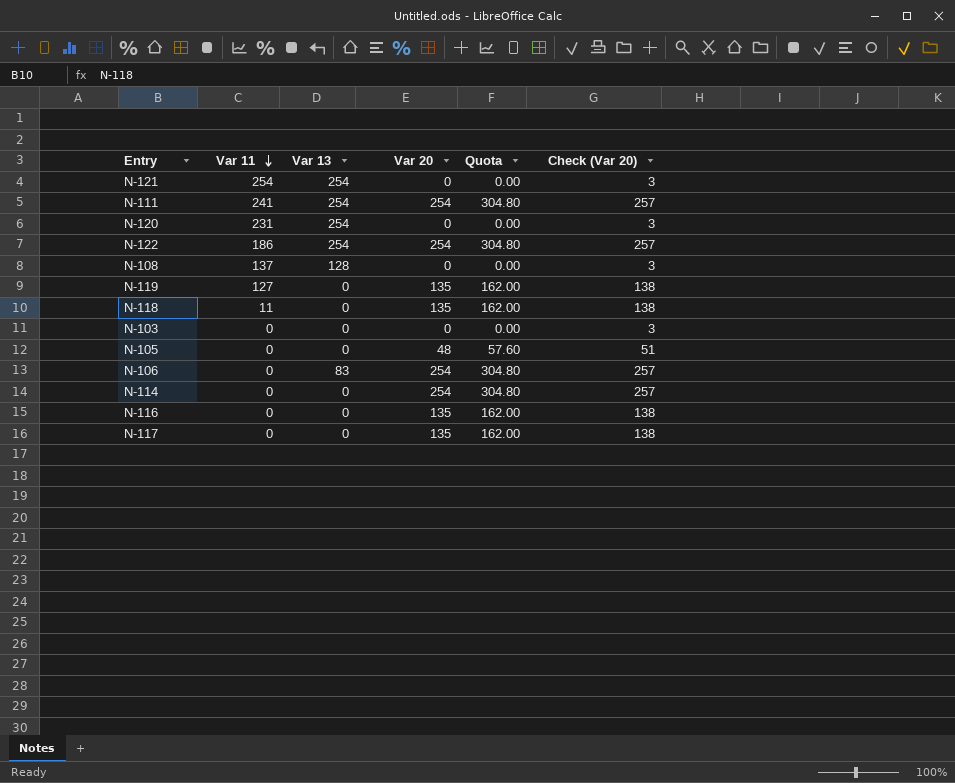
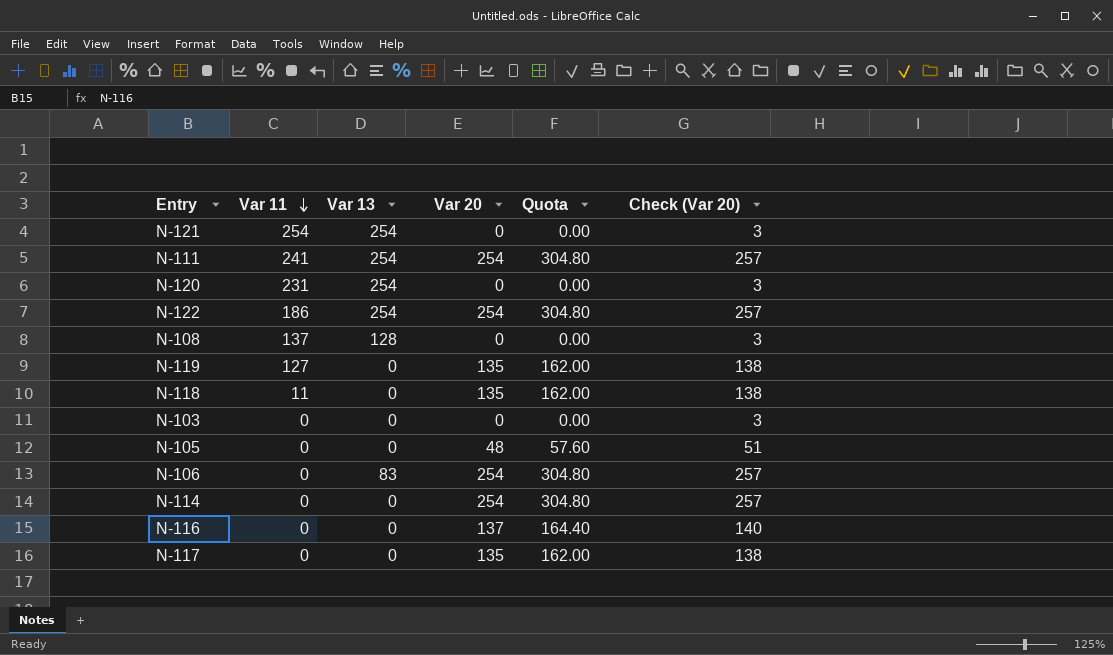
N-116 | Var 20: 135 -> 137
N-116 | Quota: 162.00 -> 164.40
N-116 | Check (Var 20): 138 -> 140

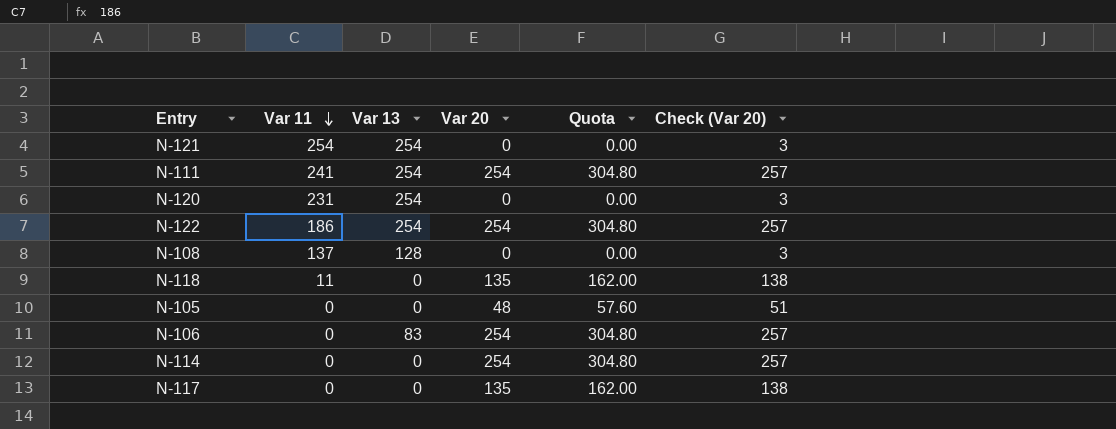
row N-119: 127 | 0 | 135 | 162.00 | 138 -> none
row N-103: 0 | 0 | 0 | 0.00 | 3 -> none
row N-116: 0 | 0 | 137 | 164.40 | 140 -> none

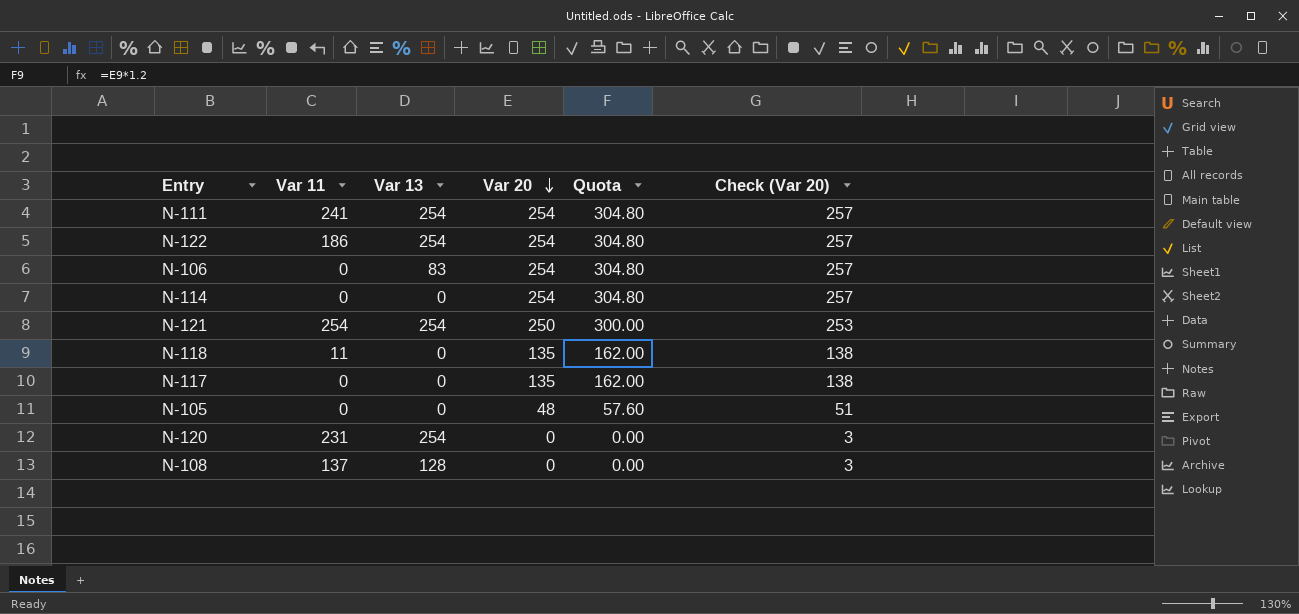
row order: Var 11 descending -> Var 20 descending
N-121 | Var 20: 0 -> 250
N-121 | Quota: 0.00 -> 300.00
N-121 | Check (Var 20): 3 -> 253

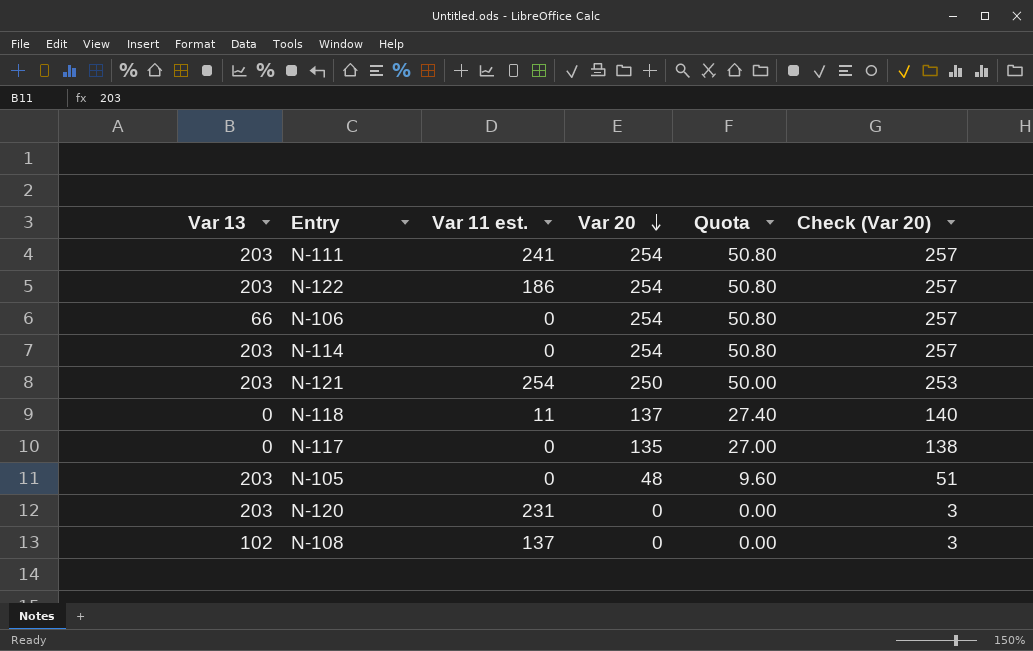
column Var 13 | position: 3 -> 1
column name: Var 11 -> Var 11 est.
column Quota | formula: [Var 20] * 1.2 -> [Var 20] * 0.2
N-111 | Var 13: 254 -> 203
N-122 | Var 13: 254 -> 203
N-106 | Var 13: 83 -> 66
N-114 | Var 13: 0 -> 203
N-121 | Var 13: 254 -> 203
N-118 | Var 20: 135 -> 137
N-118 | Check (Var 20): 138 -> 140
N-105 | Var 13: 0 -> 203
N-120 | Var 13: 254 -> 203
N-108 | Var 13: 128 -> 102

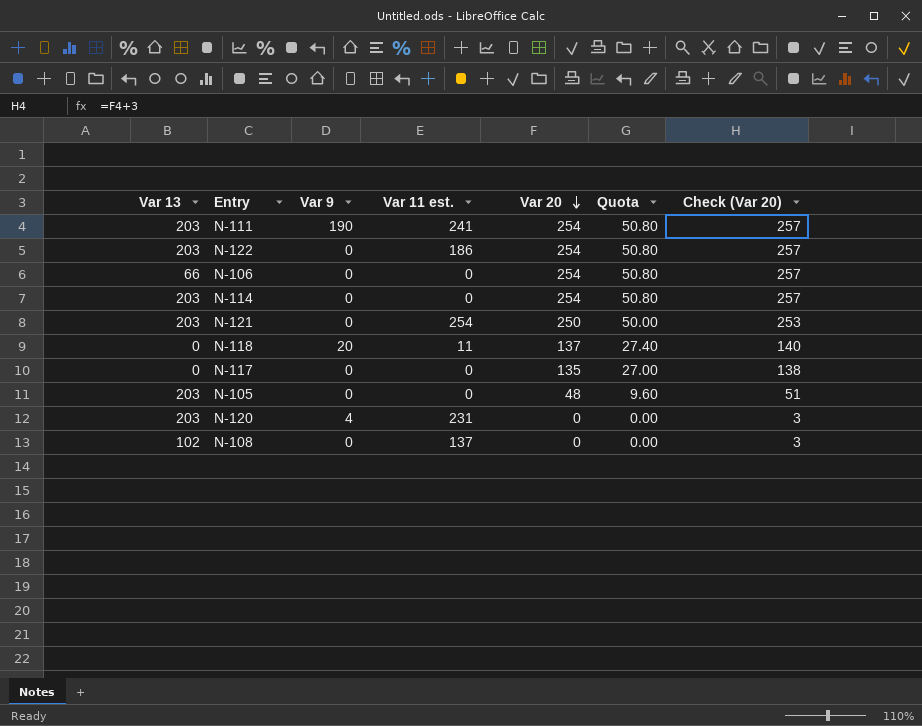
column Var 9 | position: none -> 3

